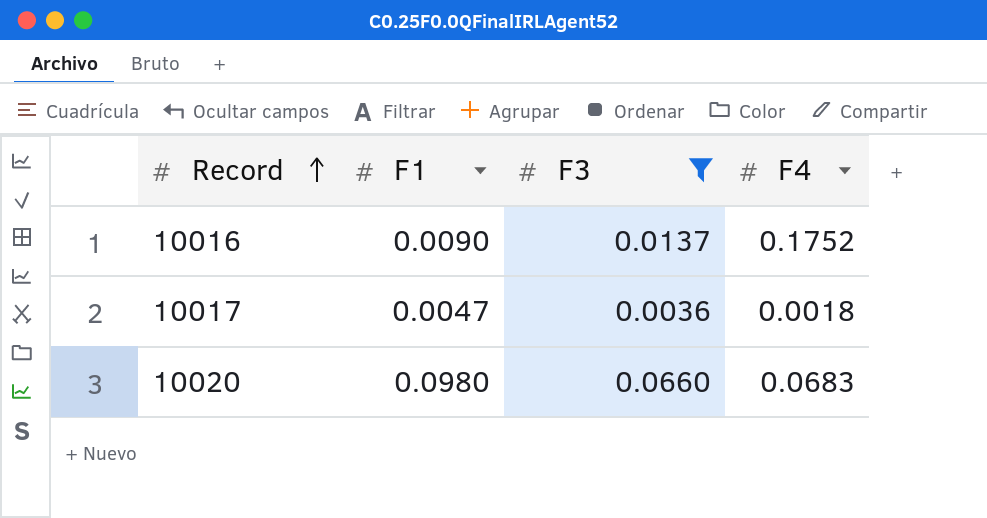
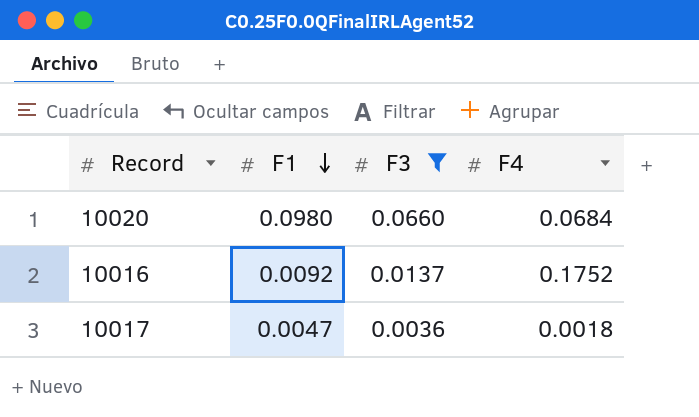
row order: Record ascending -> F1 descending
10020 | F4: 0.0683 -> 0.0684
10016 | F1: 0.0090 -> 0.0092

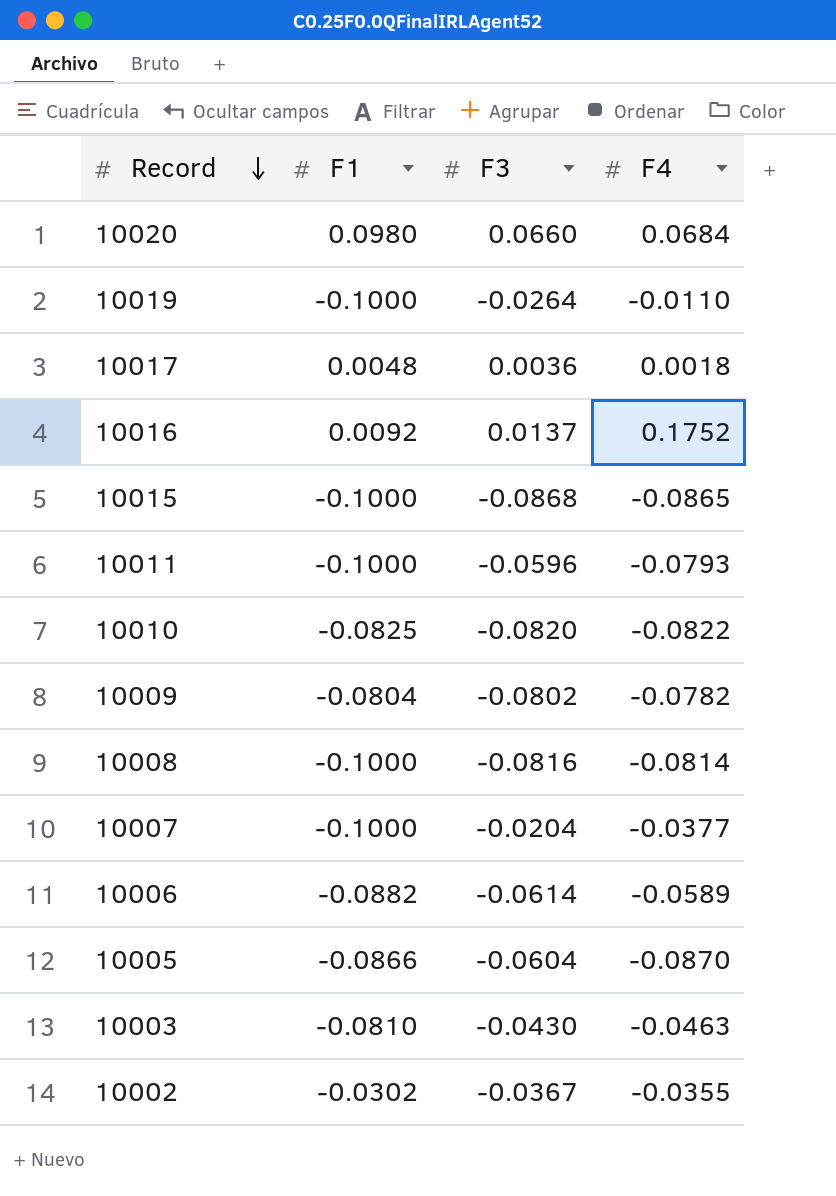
filter: F3 >= 0.0036 -> none
row order: F1 descending -> Record descending
10017 | F1: 0.0047 -> 0.0048

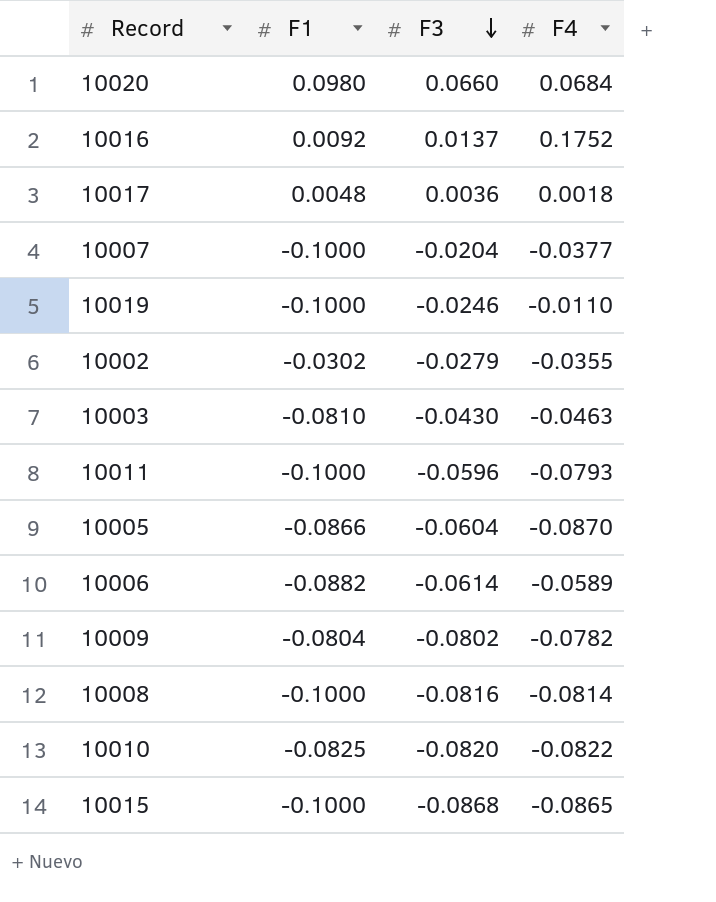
row order: Record descending -> F3 descending
10019 | F3: -0.0264 -> -0.0246
10002 | F3: -0.0367 -> -0.0279

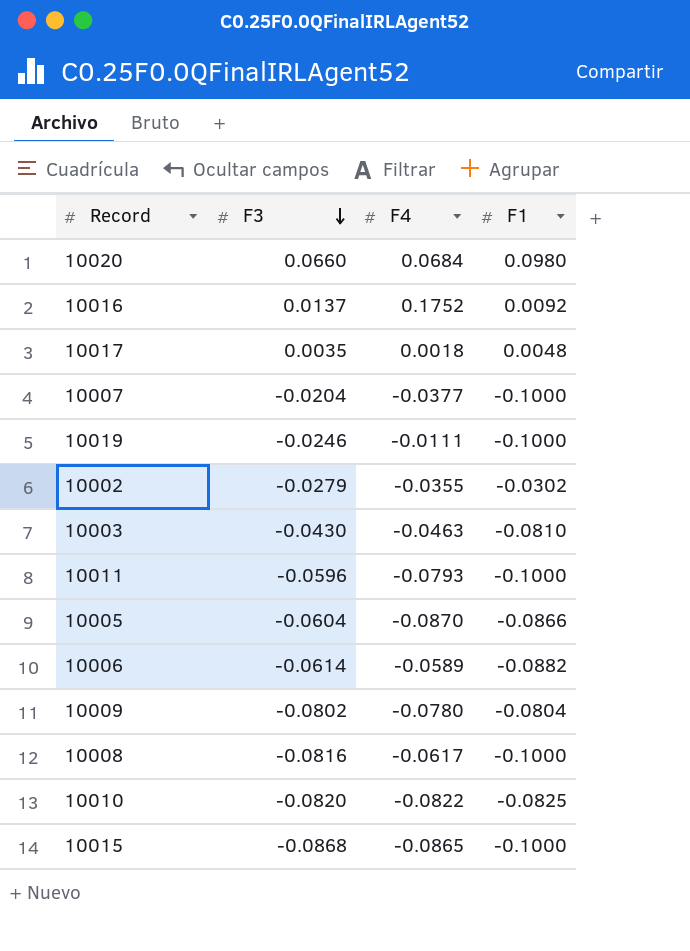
column F1 | position: 2 -> 4
10017 | F3: 0.0036 -> 0.0035
10019 | F4: -0.0110 -> -0.0111
10009 | F4: -0.0782 -> -0.0780
10008 | F4: -0.0814 -> -0.0617

